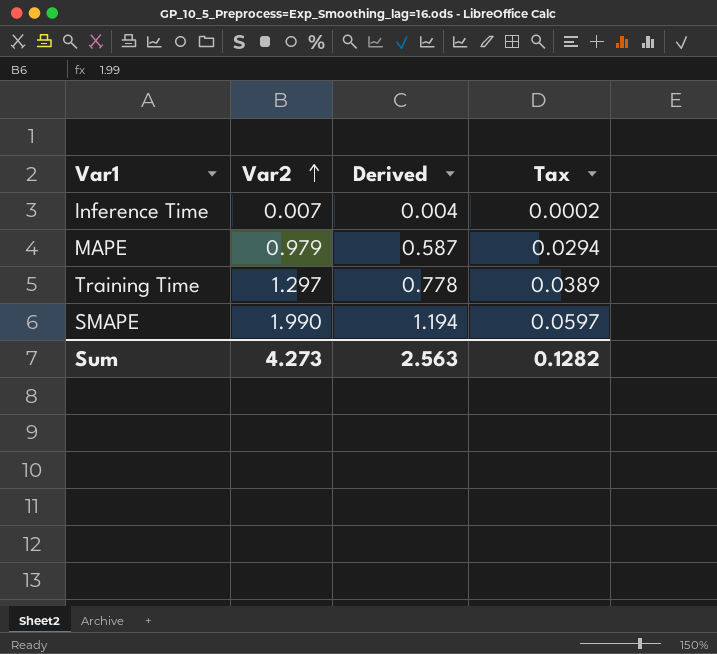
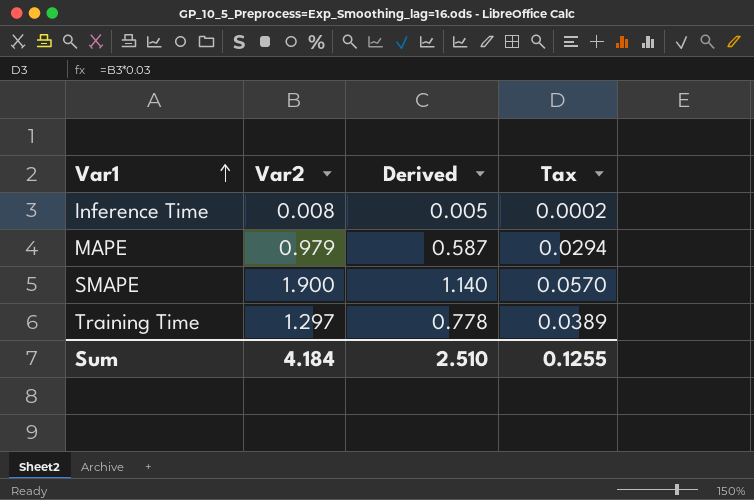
row order: Var2 ascending -> Var1 ascending
Inference Time | Var2: 0.007 -> 0.008
Inference Time | Derived: 0.004 -> 0.005
SMAPE | Var2: 1.990 -> 1.900
SMAPE | Derived: 1.194 -> 1.140
SMAPE | Tax: 0.0597 -> 0.0570
Sum | Var2: 4.273 -> 4.184
Sum | Derived: 2.563 -> 2.510
Sum | Tax: 0.1282 -> 0.1255

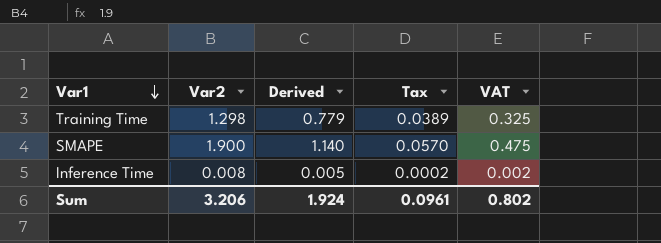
row order: Var1 ascending -> Var1 descending
column VAT | formula: none -> [Var2] * 0.25
row MAPE: 0.979 | 0.587 | 0.0294 -> none
Training Time | Var2: 1.297 -> 1.298
Training Time | Derived: 0.778 -> 0.779
Sum | Var2: 4.184 -> 3.206
Sum | Derived: 2.510 -> 1.924
Sum | Tax: 0.1255 -> 0.0961

